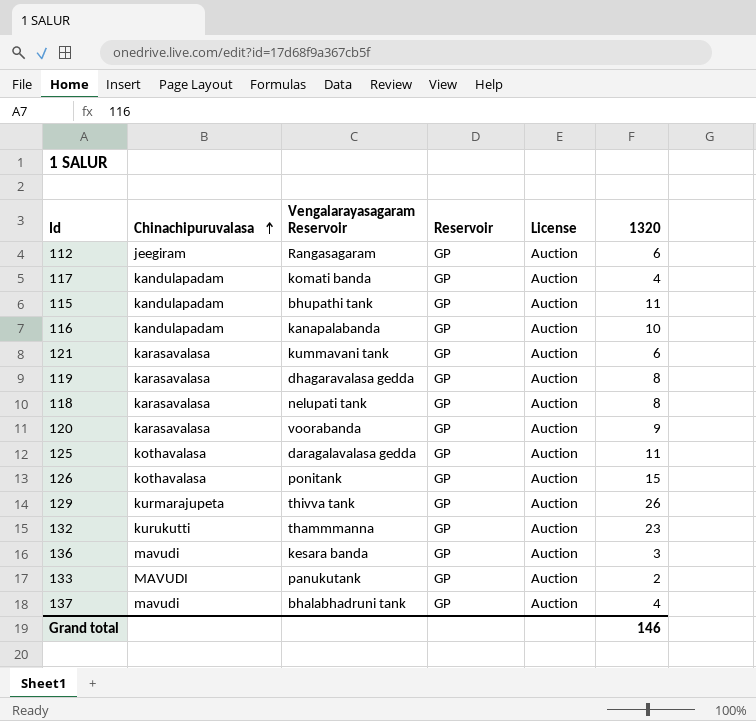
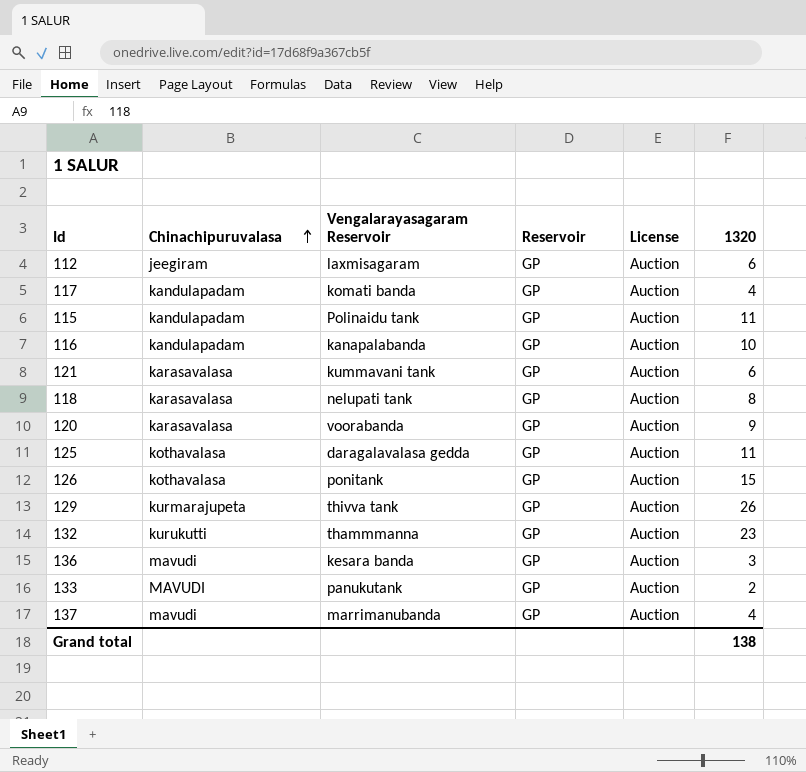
row 119: karasavalasa | dhagaravalasa gedda | GP | Auction | 8 -> none
112 | Vengalarayasagaram Reservoir: Rangasagaram -> laxmisagaram
115 | Vengalarayasagaram Reservoir: bhupathi tank -> Polinaidu tank
137 | Vengalarayasagaram Reservoir: bhalabhadruni tank -> marrimanubanda
Grand total | 1320: 146 -> 138

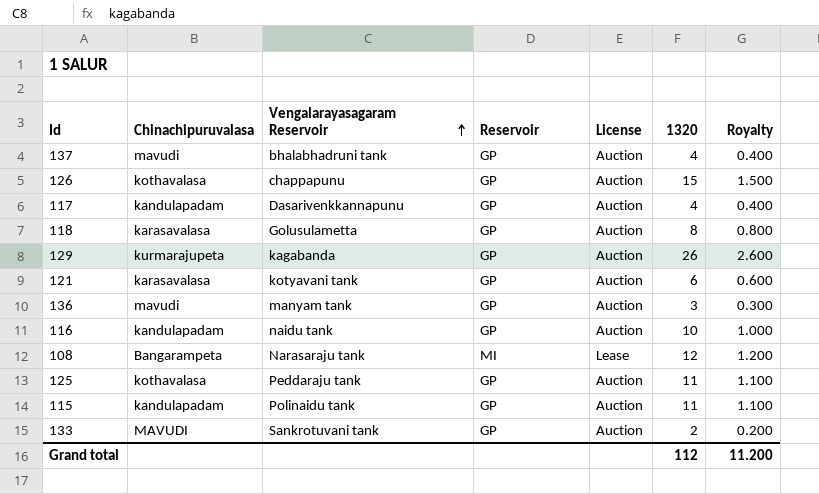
row order: Chinachipuruvalasa ascending -> Vengalarayasagaram Reservoir ascending
column Royalty | formula: none -> [1320] * 0.1
row 112: jeegiram | laxmisagaram | GP | Auction | 6 -> none
row 120: karasavalasa | voorabanda | GP | Auction | 9 -> none
row 132: kurukutti | thammmanna | GP | Auction | 23 -> none
137 | Vengalarayasagaram Reservoir: marrimanubanda -> bhalabhadruni tank
126 | Vengalarayasagaram Reservoir: ponitank -> chappapunu
117 | Vengalarayasagaram Reservoir: komati banda -> Dasarivenkkannapunu
118 | Vengalarayasagaram Reservoir: nelupati tank -> Golusulametta
129 | Vengalarayasagaram Reservoir: thivva tank -> kagabanda
121 | Vengalarayasagaram Reservoir: kummavani tank -> kotyavani tank
136 | Vengalarayasagaram Reservoir: kesara banda -> manyam tank
116 | Vengalarayasagaram Reservoir: kanapalabanda -> naidu tank
row 108: none -> Bangarampeta | Narasaraju tank | MI | Lease | 12 | 1.200
125 | Vengalarayasagaram Reservoir: daragalavalasa gedda -> Peddaraju tank
133 | Vengalarayasagaram Reservoir: panukutank -> Sankrotuvani tank
Grand total | 1320: 138 -> 112

